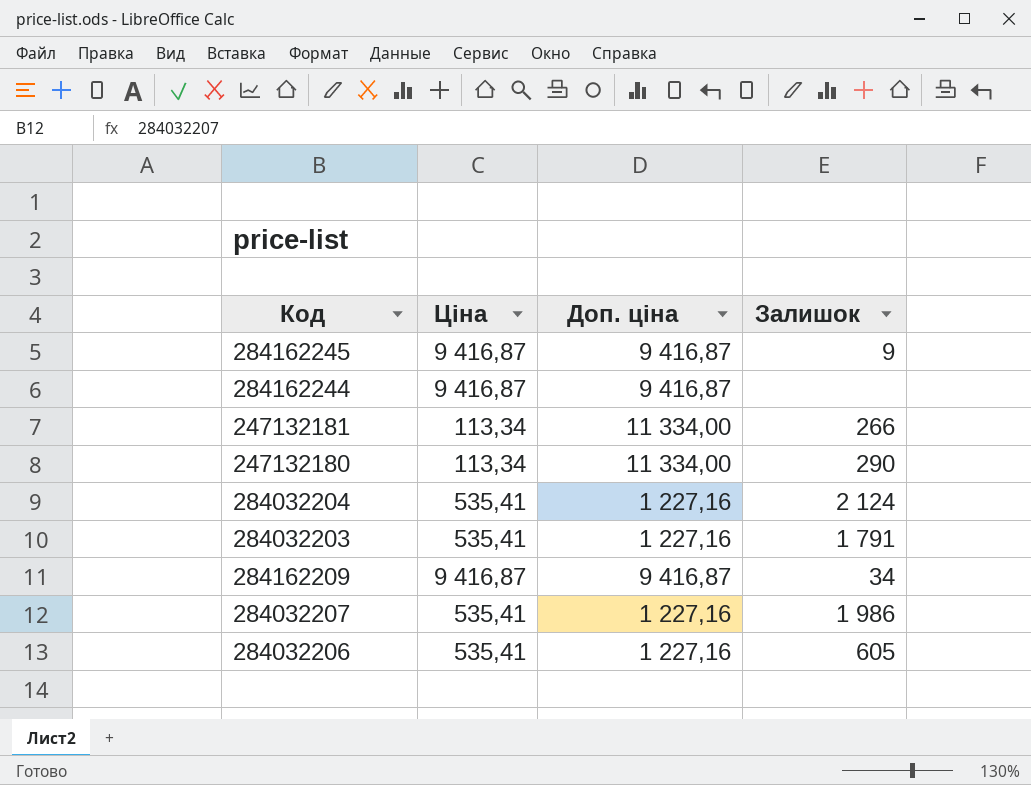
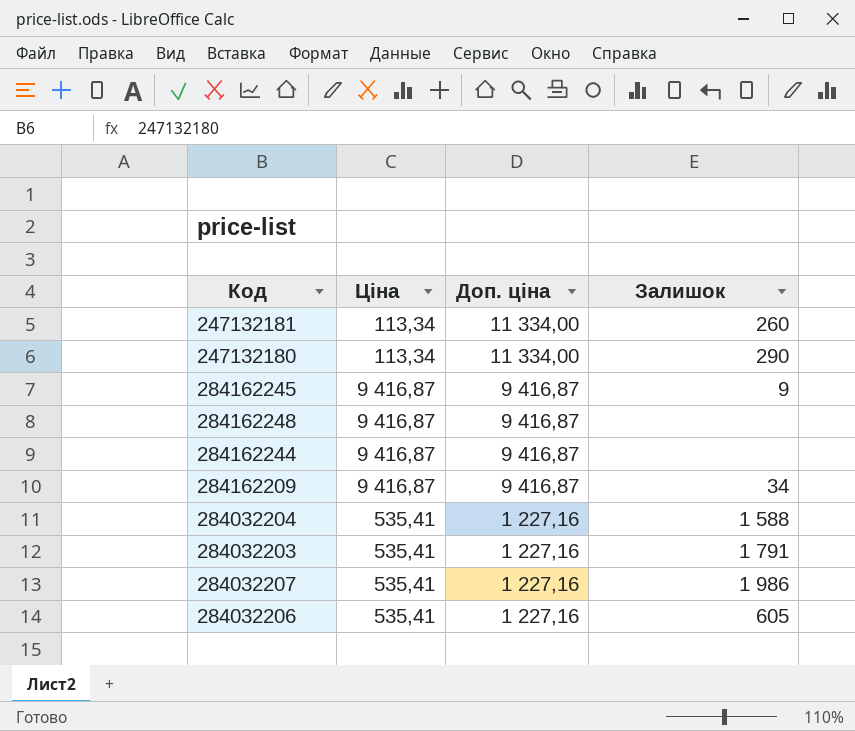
row order: none -> Доп. ціна descending
247132181 | Залишок: 266 -> 260
row 284162248: none -> 9 416,87 | 9 416,87 | none
284032204 | Залишок: 2 124 -> 1 588

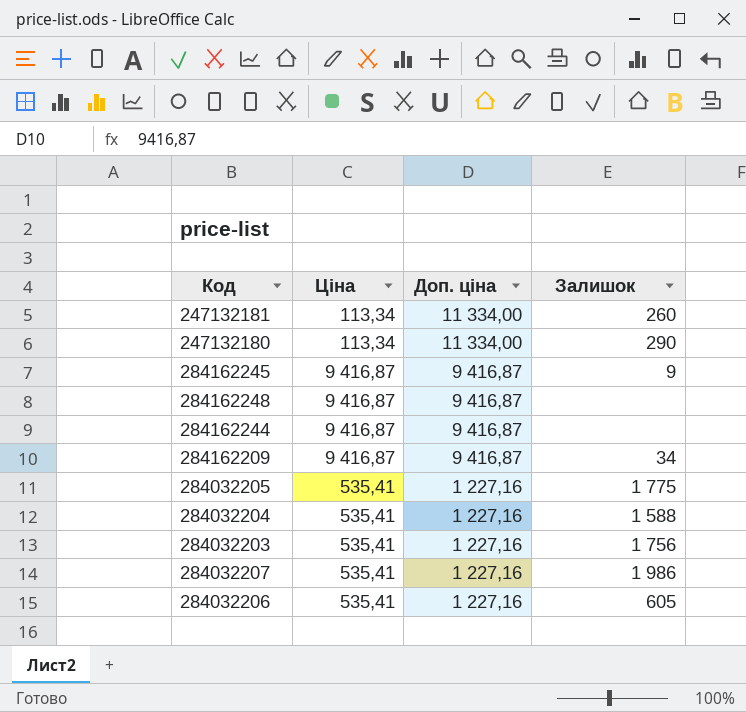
row 284032205: none -> 535,41 | 1 227,16 | 1 775
284032203 | Залишок: 1 791 -> 1 756

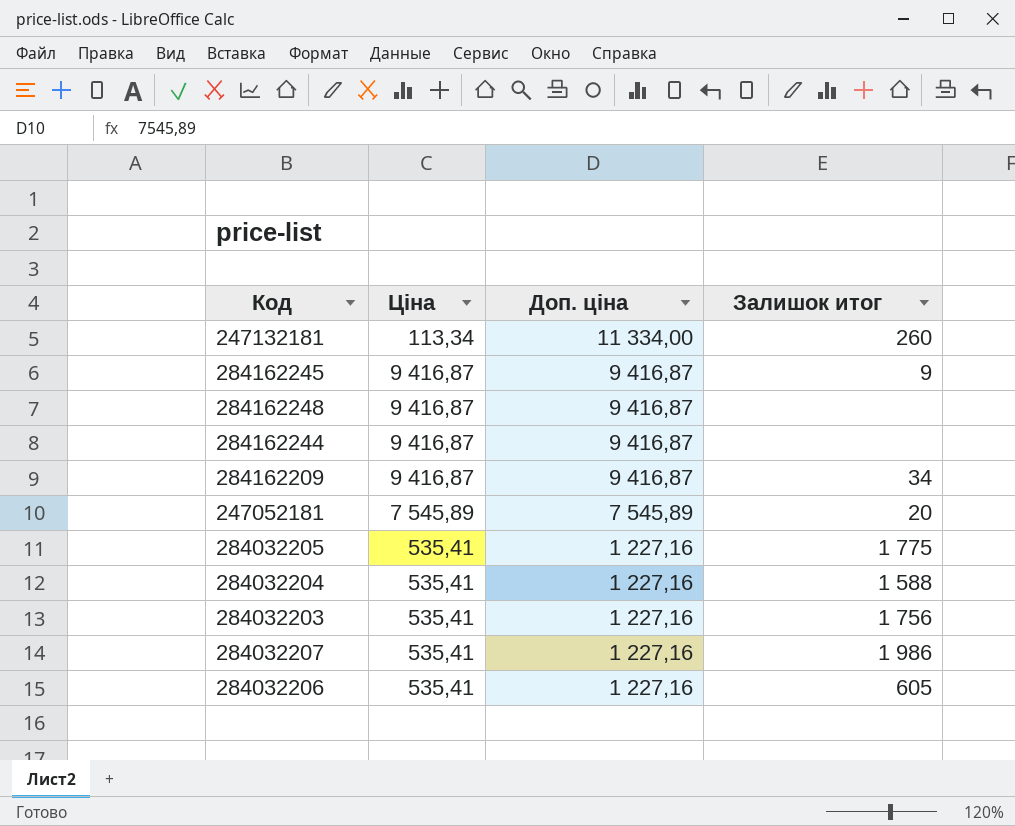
column name: Залишок -> Залишок итог
row 247132180: 113,34 | 11 334,00 | 290 -> none
row 247052181: none -> 7 545,89 | 7 545,89 | 20

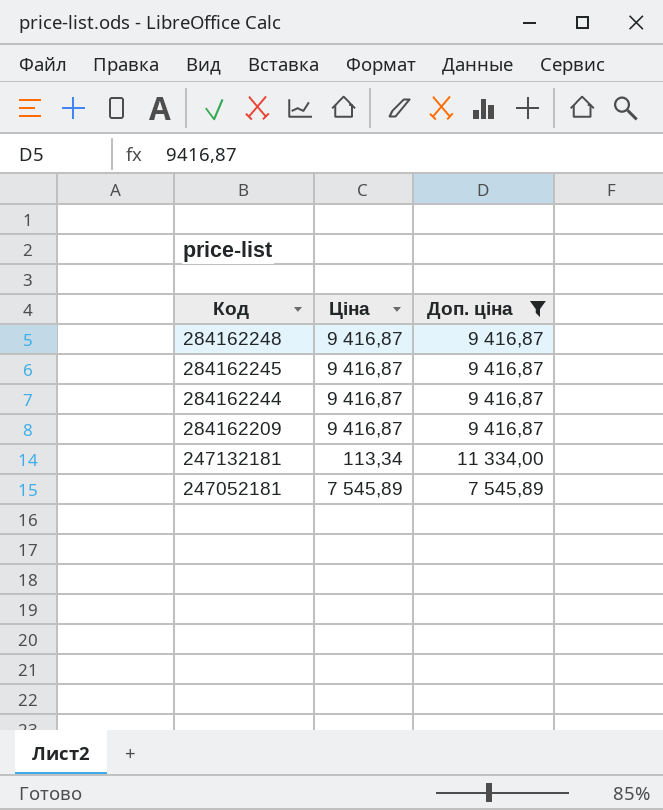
filter: none -> Доп. ціна != 1 227,16
row order: Доп. ціна descending -> Код descending
column Залишок итог | position: 4 -> none

